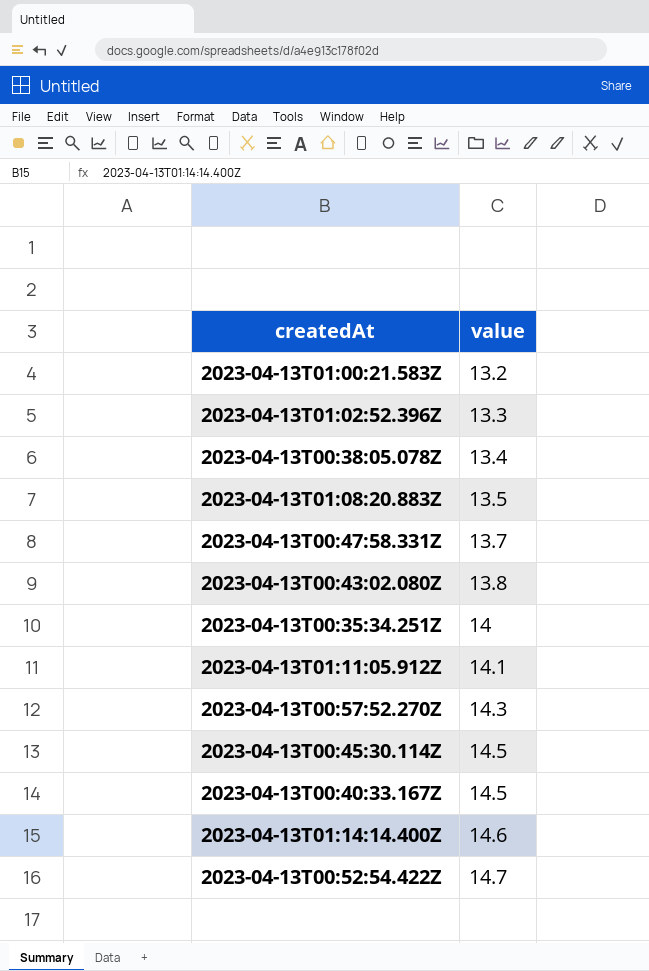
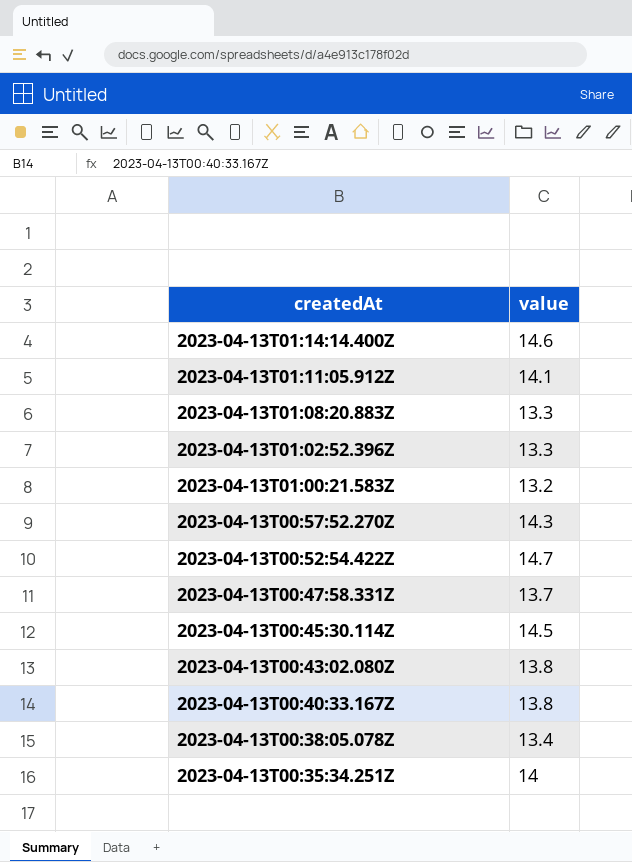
row order: value ascending -> createdAt descending
2023-04-13T01:08:20.883Z | value: 13.5 -> 13.3
2023-04-13T00:40:33.167Z | value: 14.5 -> 13.8

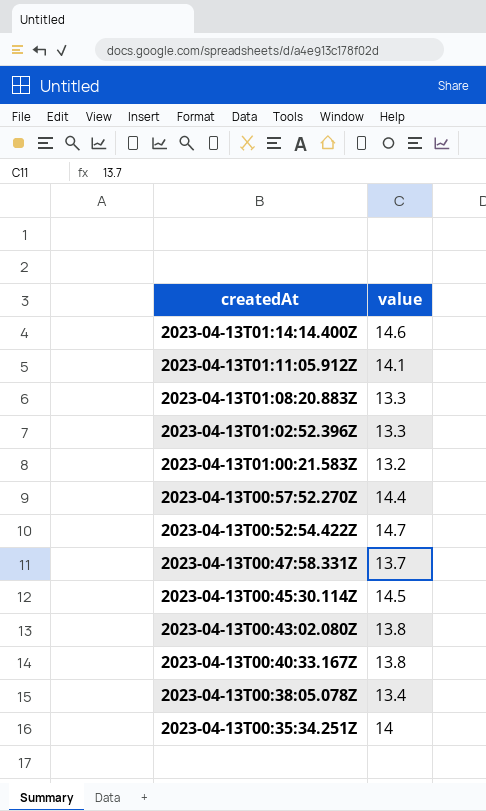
2023-04-13T00:57:52.270Z | value: 14.3 -> 14.4

